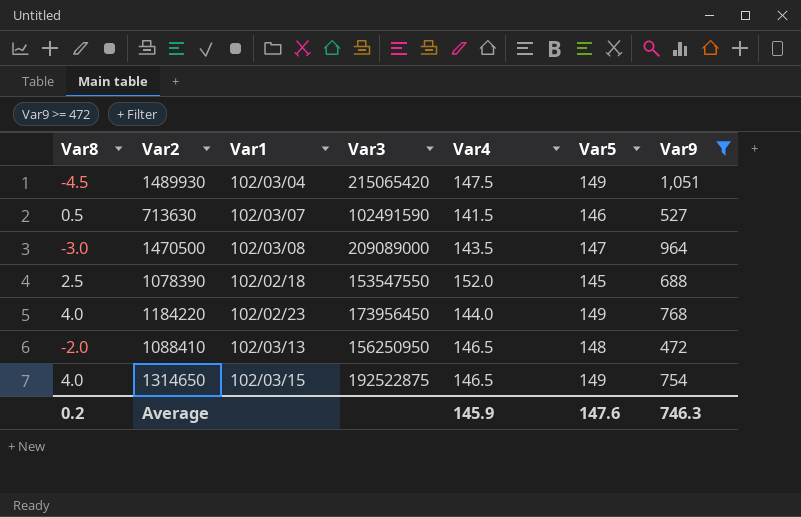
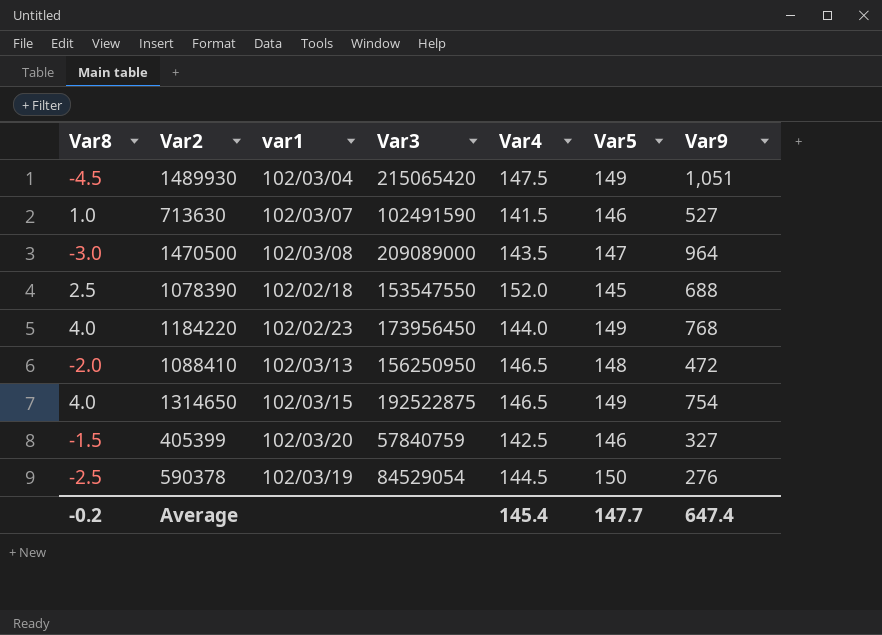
filter: Var9 >= 472 -> none
column name: Var1 -> var1
713630 | Var8: 0.5 -> 1.0
Average | Var8: 0.2 -> -0.2
Average | Var4: 145.9 -> 145.4
Average | Var5: 147.6 -> 147.7
Average | Var9: 746.3 -> 647.4

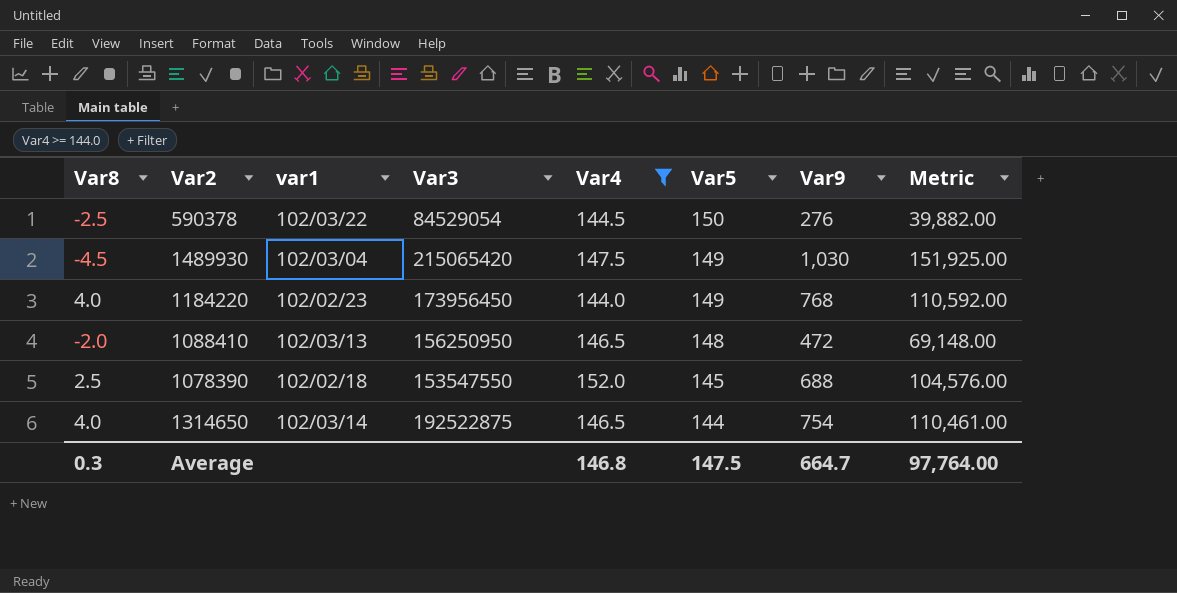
filter: none -> Var4 >= 144.0
row order: none -> Var5 descending
column Metric | formula: none -> [Var4] * [Var9]
590378 | var1: 102/03/19 -> 102/03/22
1489930 | Var9: 1,051 -> 1,030
1314650 | var1: 102/03/15 -> 102/03/14
1314650 | Var5: 149 -> 144
Average | Var8: -0.2 -> 0.3
Average | Var4: 145.4 -> 146.8
Average | Var5: 147.7 -> 147.5
Average | Var9: 647.4 -> 664.7

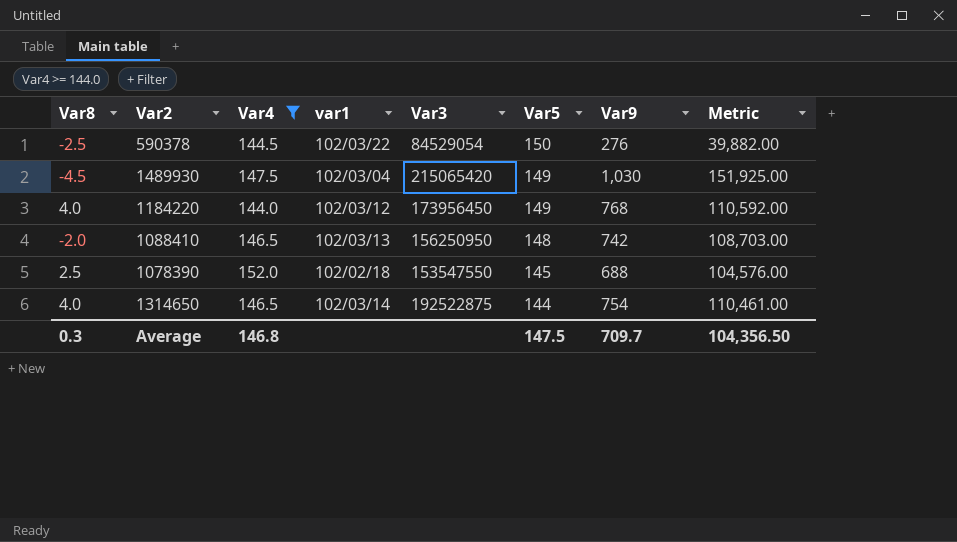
column Var4 | position: 5 -> 3
1184220 | var1: 102/02/23 -> 102/03/12
1088410 | Var9: 472 -> 742
1088410 | Metric: 69,148.00 -> 108,703.00
Average | Var9: 664.7 -> 709.7
Average | Metric: 97,764.00 -> 104,356.50

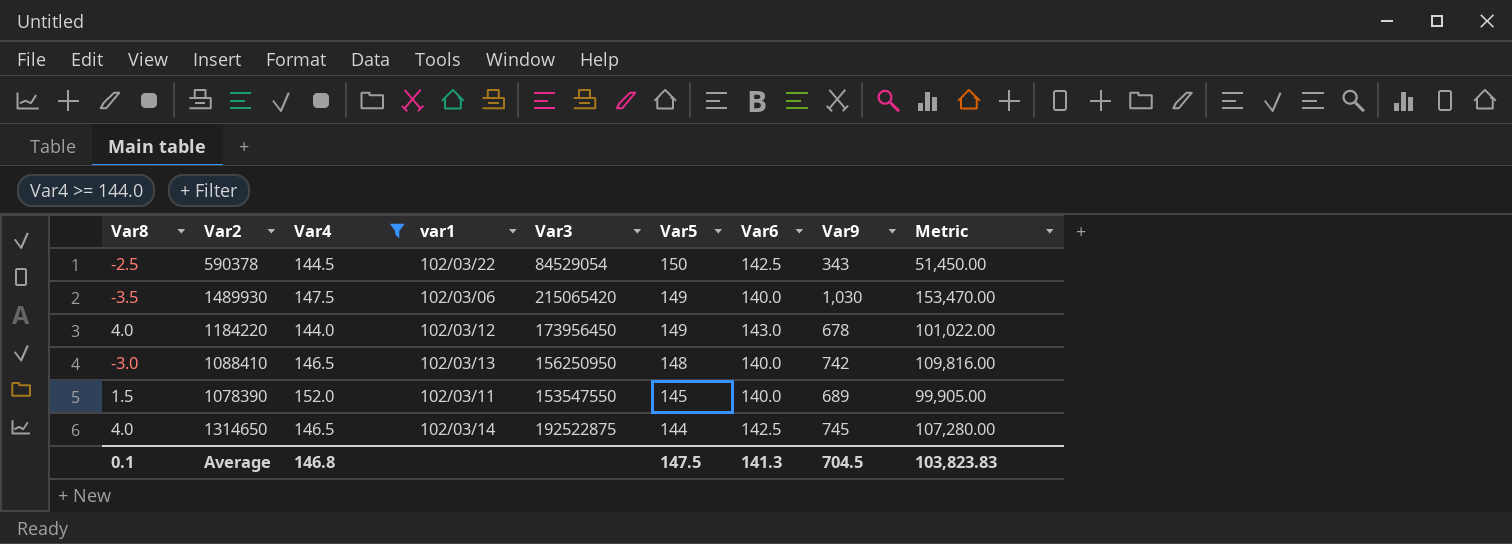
column Var6 | position: none -> 7
column Metric | formula: [Var4] * [Var9] -> [Var5] * [Var9]
590378 | Var9: 276 -> 343
1489930 | Var8: -4.5 -> -3.5
1489930 | var1: 102/03/04 -> 102/03/06
1184220 | Var9: 768 -> 678
1088410 | Var8: -2.0 -> -3.0
1078390 | Var8: 2.5 -> 1.5
1078390 | var1: 102/02/18 -> 102/03/11
1078390 | Var9: 688 -> 689
1314650 | Var9: 754 -> 745
Average | Var8: 0.3 -> 0.1
Average | Var9: 709.7 -> 704.5
Average | Metric: 104,356.50 -> 103,823.83

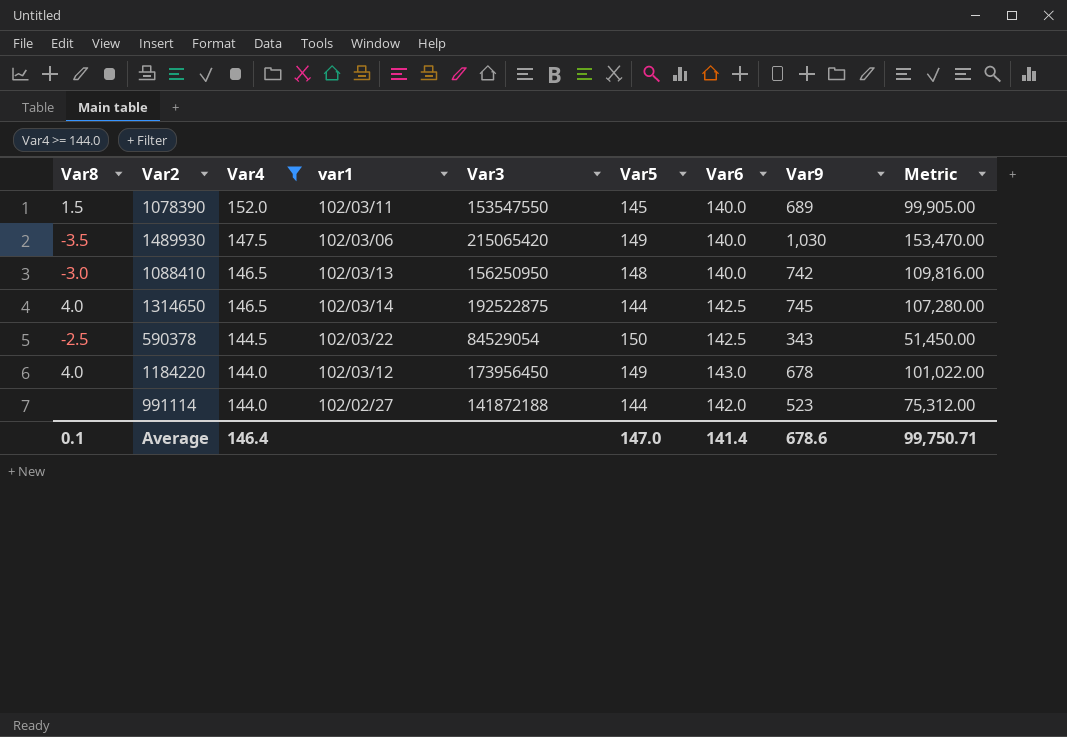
row order: Var5 descending -> Var4 descending
row 991114: none -> none | 144.0 | 102/02/27 | 141872188 | 144 | 142.0 | 523 | 75,312.00
Average | Var4: 146.8 -> 146.4
Average | Var5: 147.5 -> 147.0
Average | Var6: 141.3 -> 141.4
Average | Var9: 704.5 -> 678.6
Average | Metric: 103,823.83 -> 99,750.71

